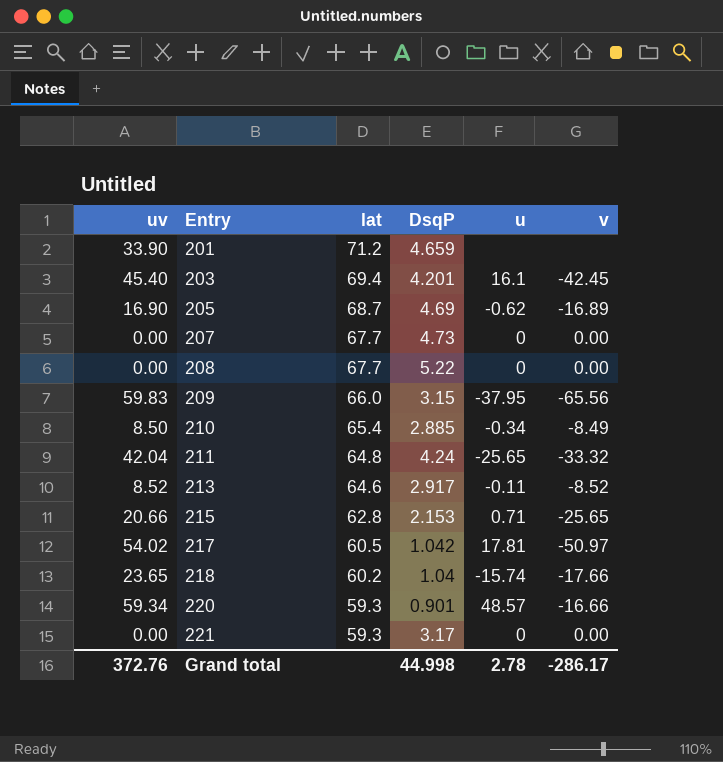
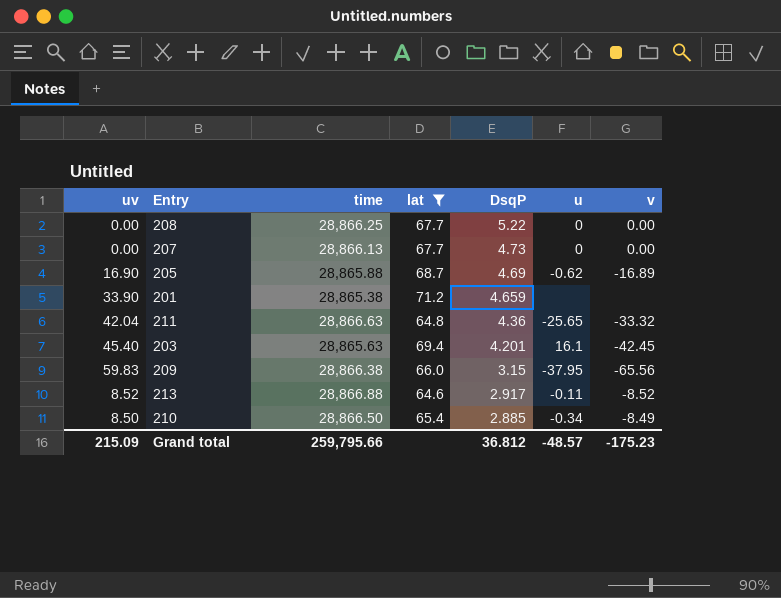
filter: none -> lat >= 64.6
row order: Entry ascending -> DsqP descending
column time | position: none -> 3
211 | DsqP: 4.24 -> 4.36
Grand total | uv: 372.76 -> 215.09
Grand total | DsqP: 44.998 -> 36.812
Grand total | u: 2.78 -> -48.57
Grand total | v: -286.17 -> -175.23

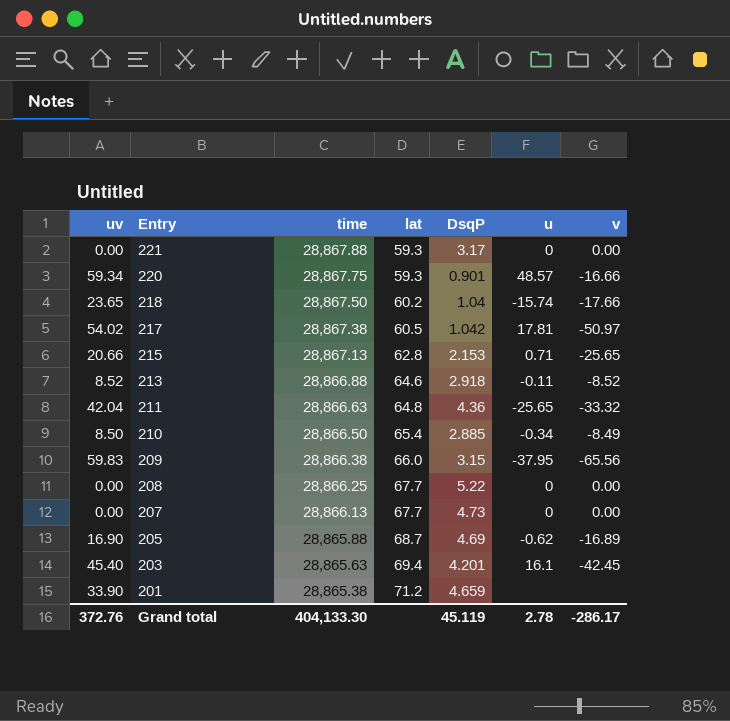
filter: lat >= 64.6 -> none
row order: DsqP descending -> Entry descending
213 | DsqP: 2.917 -> 2.918
Grand total | uv: 215.09 -> 372.76
Grand total | time: 259,795.66 -> 404,133.30
Grand total | DsqP: 36.812 -> 45.119
Grand total | u: -48.57 -> 2.78
Grand total | v: -175.23 -> -286.17

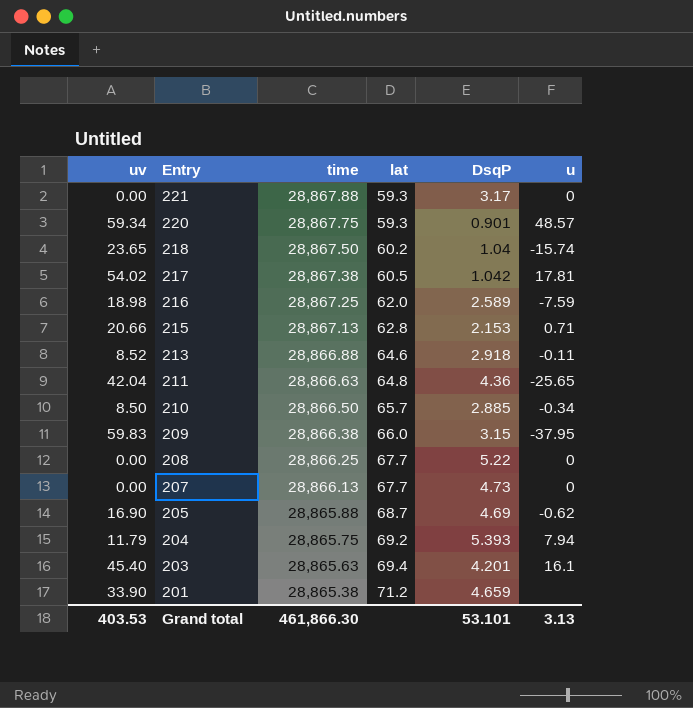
column v | position: 7 -> none
row 216: none -> 18.98 | 28,867.25 | 62.0 | 2.589 | -7.59
210 | lat: 65.4 -> 65.7
row 204: none -> 11.79 | 28,865.75 | 69.2 | 5.393 | 7.94
Grand total | uv: 372.76 -> 403.53
Grand total | time: 404,133.30 -> 461,866.30
Grand total | DsqP: 45.119 -> 53.101
Grand total | u: 2.78 -> 3.13

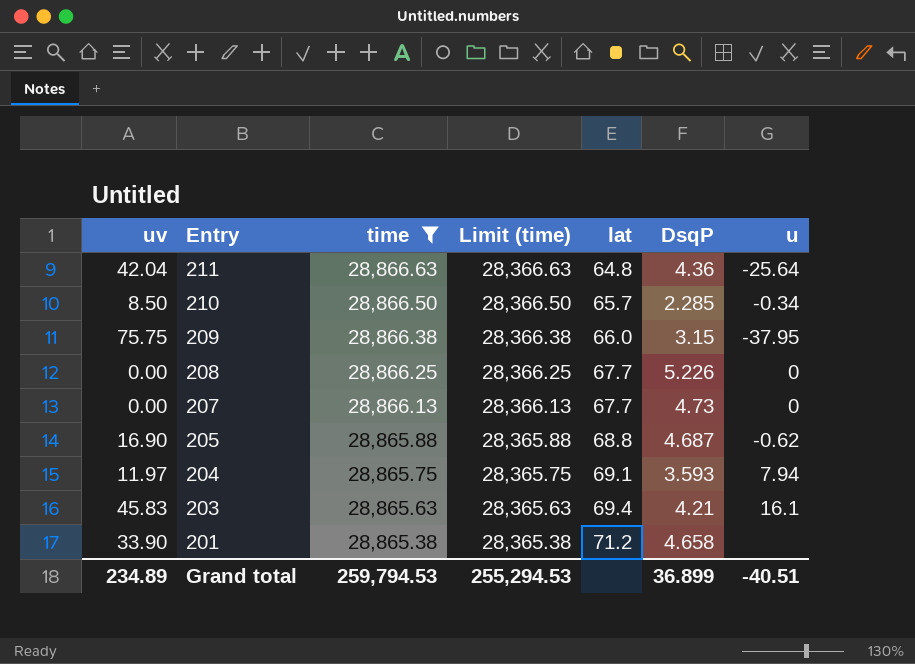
filter: none -> time <= 28,866.63
column Limit (time) | formula: none -> [time] - 500
211 | u: -25.65 -> -25.64
210 | DsqP: 2.885 -> 2.285
209 | uv: 59.83 -> 75.75
208 | DsqP: 5.22 -> 5.226
205 | lat: 68.7 -> 68.8
205 | DsqP: 4.69 -> 4.687
204 | uv: 11.79 -> 11.97
204 | lat: 69.2 -> 69.1
204 | DsqP: 5.393 -> 3.593
203 | uv: 45.40 -> 45.83
203 | DsqP: 4.201 -> 4.21
201 | DsqP: 4.659 -> 4.658
Grand total | uv: 403.53 -> 234.89
Grand total | time: 461,866.30 -> 259,794.53
Grand total | DsqP: 53.101 -> 36.899
Grand total | u: 3.13 -> -40.51

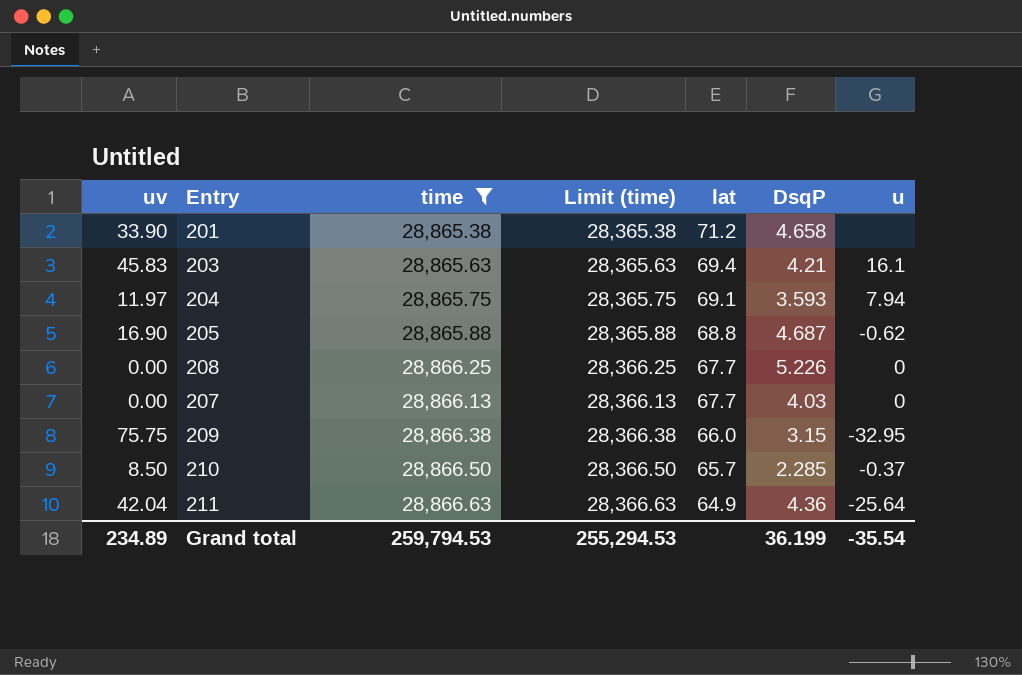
row order: Entry descending -> lat descending
207 | DsqP: 4.73 -> 4.03
209 | u: -37.95 -> -32.95
210 | u: -0.34 -> -0.37
211 | lat: 64.8 -> 64.9
Grand total | DsqP: 36.899 -> 36.199
Grand total | u: -40.51 -> -35.54

